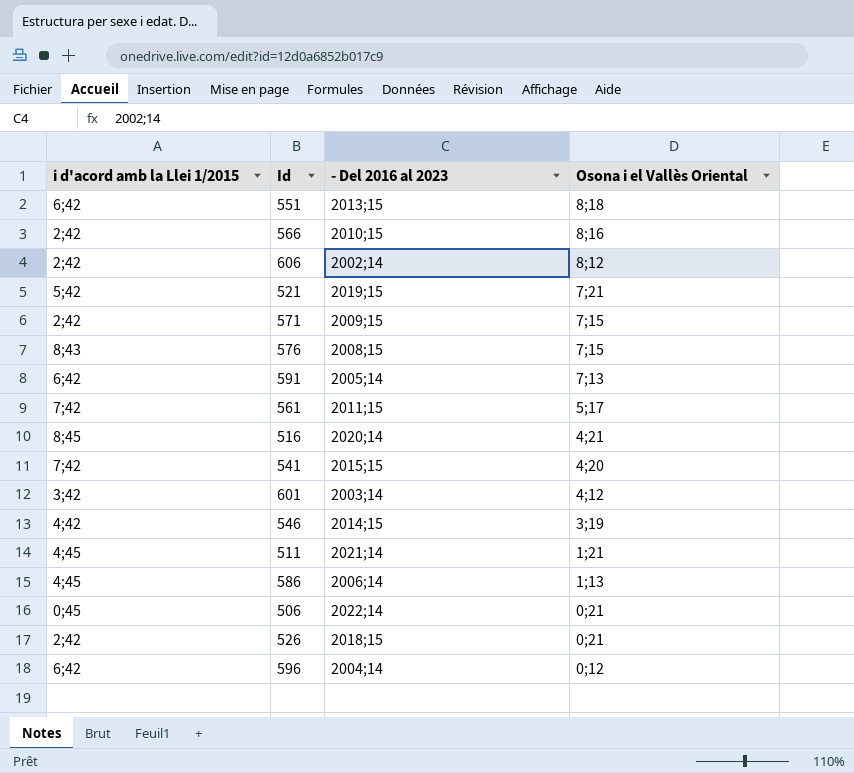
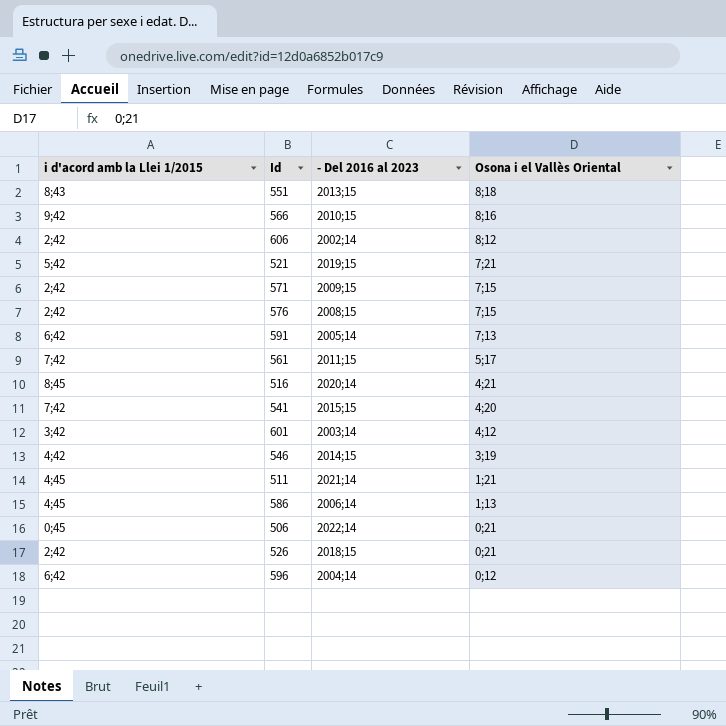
551 | i d'acord amb la Llei 1/2015: 6;42 -> 8;43
566 | i d'acord amb la Llei 1/2015: 2;42 -> 9;42
576 | i d'acord amb la Llei 1/2015: 8;43 -> 2;42

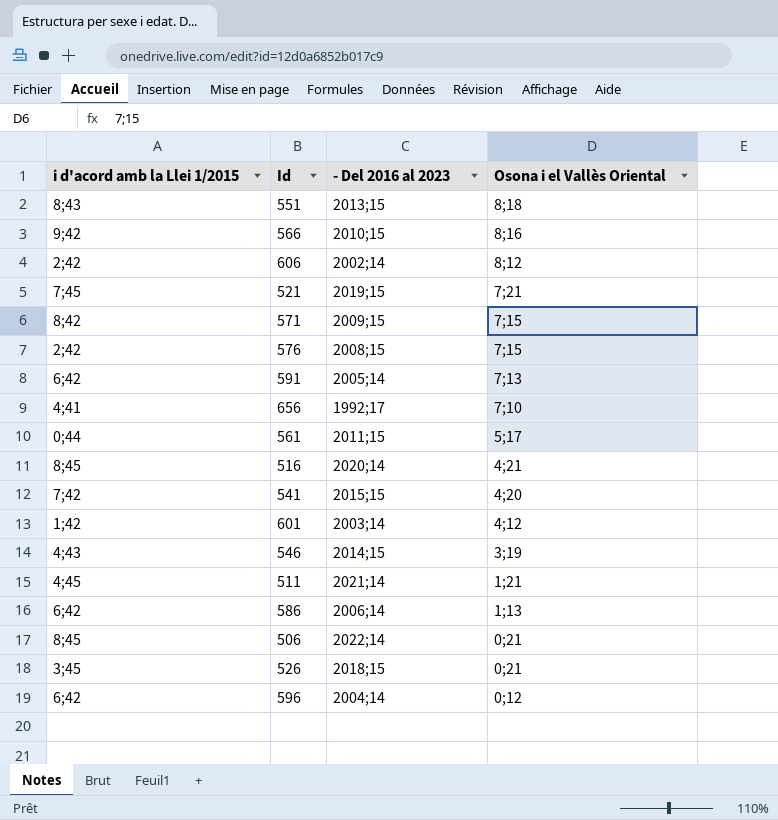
521 | i d'acord amb la Llei 1/2015: 5;42 -> 7;45
571 | i d'acord amb la Llei 1/2015: 2;42 -> 8;42
row 656: none -> 4;41 | 1992;17 | 7;10
561 | i d'acord amb la Llei 1/2015: 7;42 -> 0;44
601 | i d'acord amb la Llei 1/2015: 3;42 -> 1;42
546 | i d'acord amb la Llei 1/2015: 4;42 -> 4;43
586 | i d'acord amb la Llei 1/2015: 4;45 -> 6;42
506 | i d'acord amb la Llei 1/2015: 0;45 -> 8;45
526 | i d'acord amb la Llei 1/2015: 2;42 -> 3;45

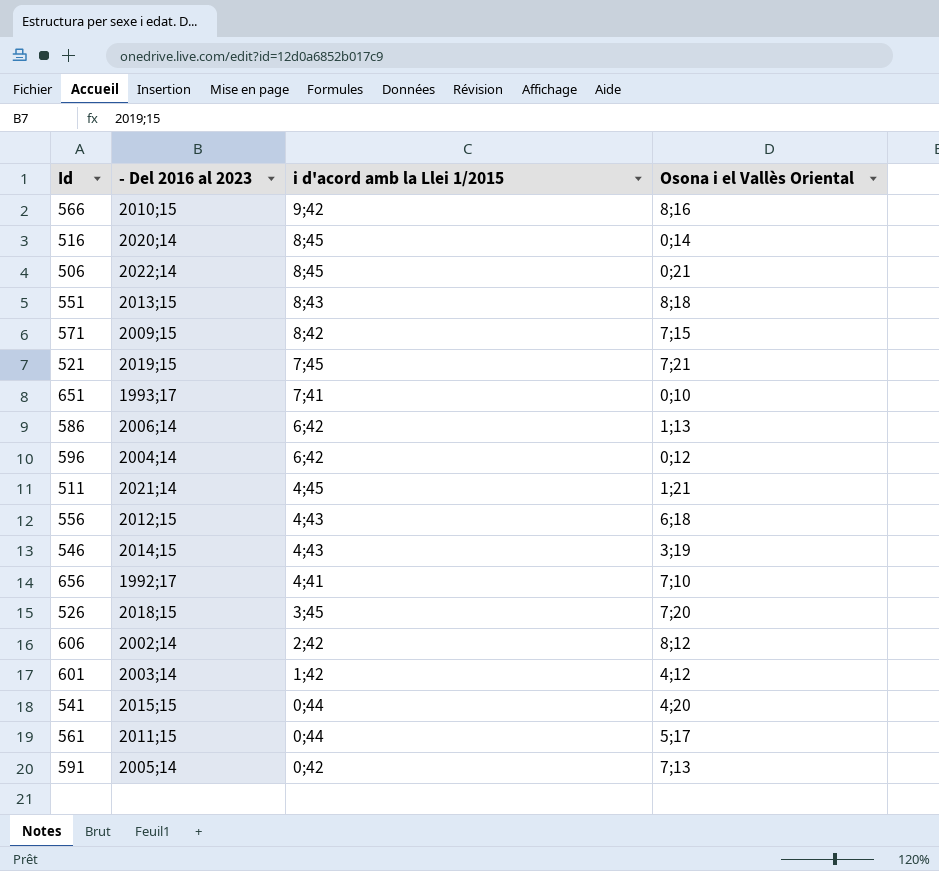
row order: Osona i el Vallès Oriental descending -> i d'acord amb la Llei 1/2015 descending
column i d'acord amb la Llei 1/2015 | position: 1 -> 3
row 576: 2;42 | 2008;15 | 7;15 -> none
516 | Osona i el Vallès Oriental: 4;21 -> 0;14
row 651: none -> 1993;17 | 7;41 | 0;10
row 556: none -> 2012;15 | 4;43 | 6;18
526 | Osona i el Vallès Oriental: 0;21 -> 7;20
541 | i d'acord amb la Llei 1/2015: 7;42 -> 0;44
591 | i d'acord amb la Llei 1/2015: 6;42 -> 0;42

